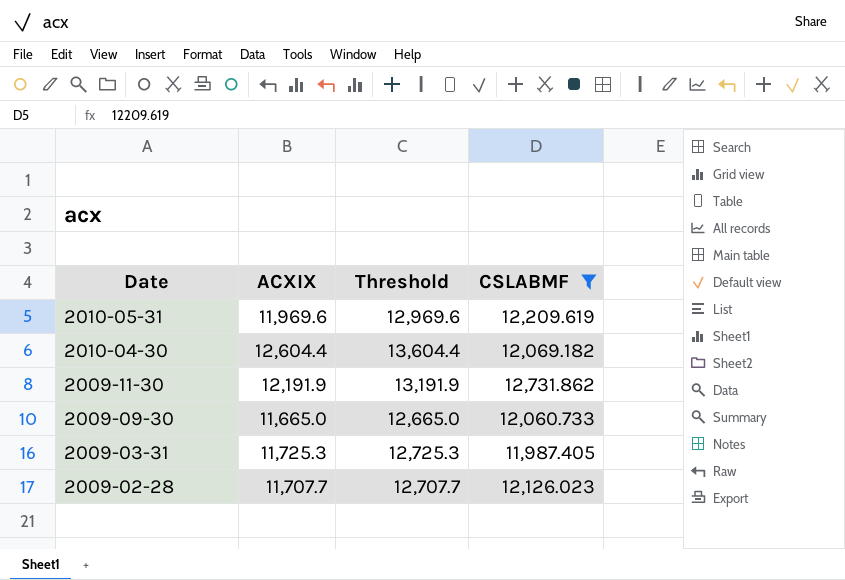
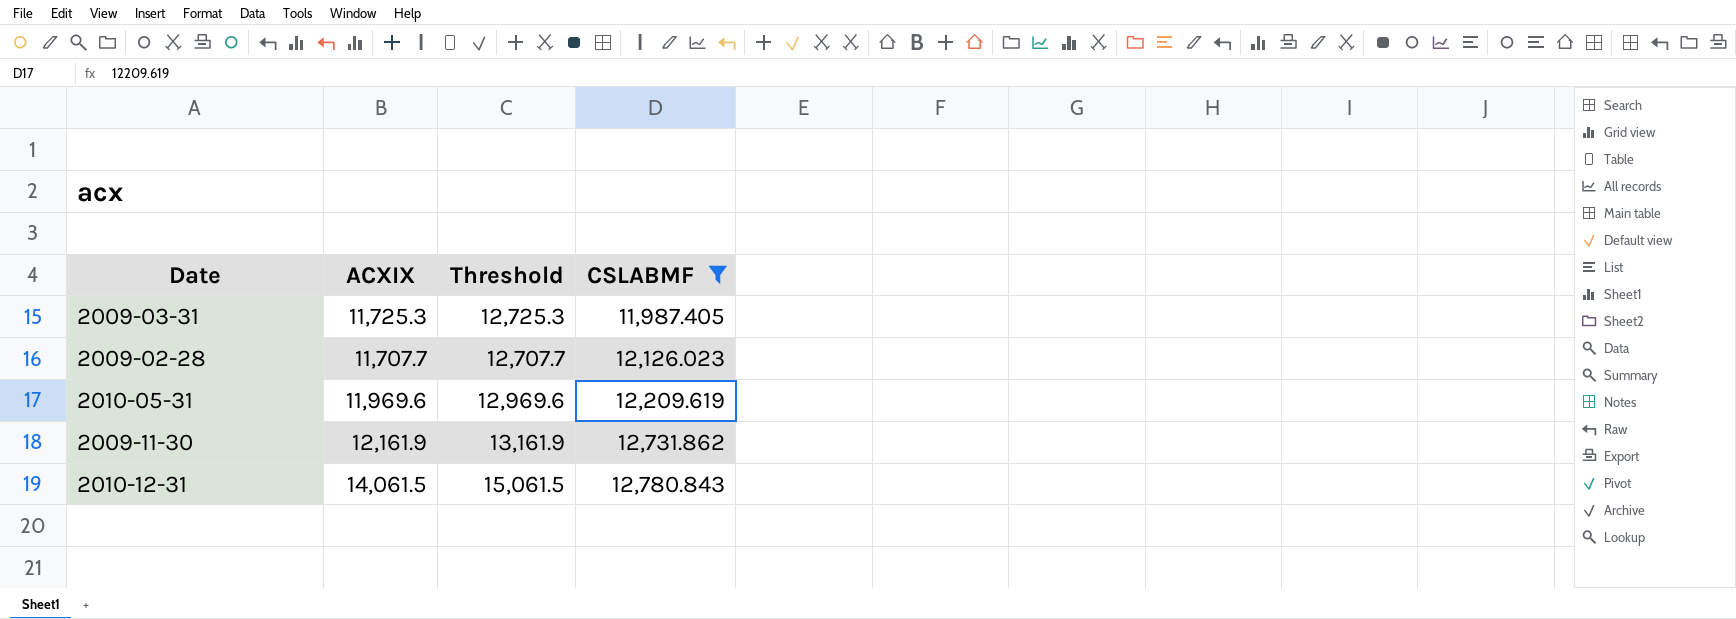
row order: Date descending -> CSLABMF ascending
row 2010-04-30: 12,604.4 | 13,604.4 | 12,069.182 -> none
row 2009-09-30: 11,665.0 | 12,665.0 | 12,060.733 -> none
2009-11-30 | ACXIX: 12,191.9 -> 12,161.9
2009-11-30 | Threshold: 13,191.9 -> 13,161.9
row 2010-12-31: none -> 14,061.5 | 15,061.5 | 12,780.843

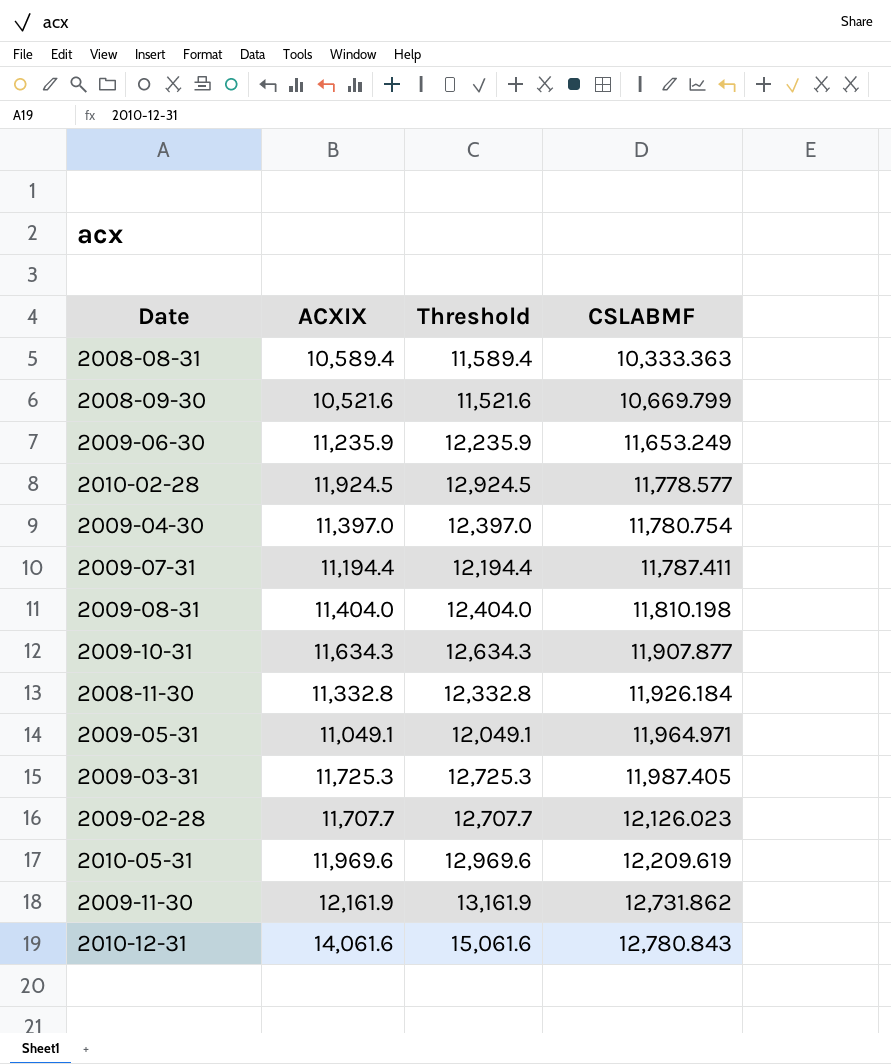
filter: CSLABMF >= 11,987.405 -> none
2010-12-31 | ACXIX: 14,061.5 -> 14,061.6
2010-12-31 | Threshold: 15,061.5 -> 15,061.6

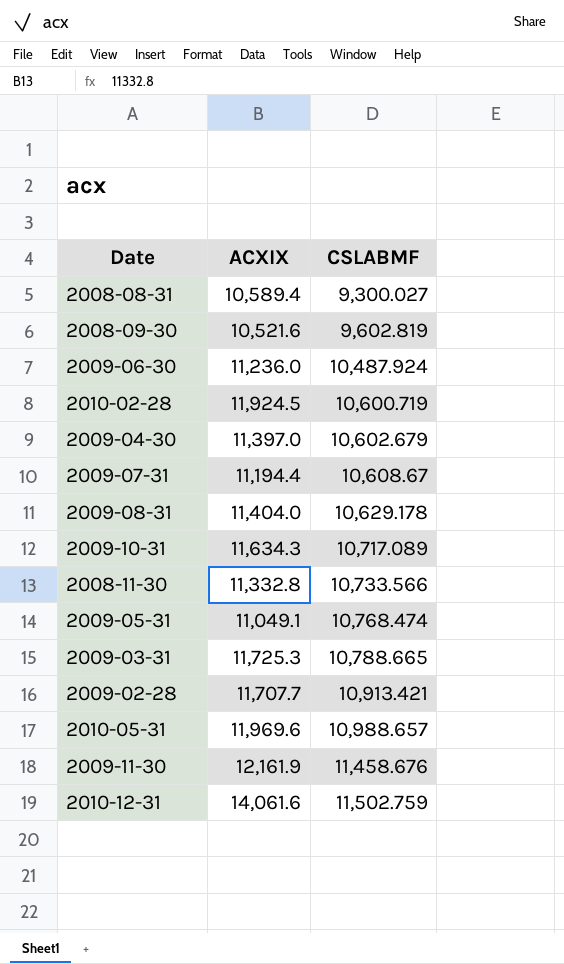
column Threshold | formula: [ACXIX] + 1000 -> none
2008-08-31 | CSLABMF: 10,333.363 -> 9,300.027
2008-09-30 | CSLABMF: 10,669.799 -> 9,602.819
2009-06-30 | ACXIX: 11,235.9 -> 11,236.0
2009-06-30 | CSLABMF: 11,653.249 -> 10,487.924
2010-02-28 | CSLABMF: 11,778.577 -> 10,600.719
2009-04-30 | CSLABMF: 11,780.754 -> 10,602.679
2009-07-31 | CSLABMF: 11,787.411 -> 10,608.67
2009-08-31 | CSLABMF: 11,810.198 -> 10,629.178
2009-10-31 | CSLABMF: 11,907.877 -> 10,717.089
2008-11-30 | CSLABMF: 11,926.184 -> 10,733.566
2009-05-31 | CSLABMF: 11,964.971 -> 10,768.474
2009-03-31 | CSLABMF: 11,987.405 -> 10,788.665
2009-02-28 | CSLABMF: 12,126.023 -> 10,913.421
2010-05-31 | CSLABMF: 12,209.619 -> 10,988.657
2009-11-30 | CSLABMF: 12,731.862 -> 11,458.676
2010-12-31 | CSLABMF: 12,780.843 -> 11,502.759

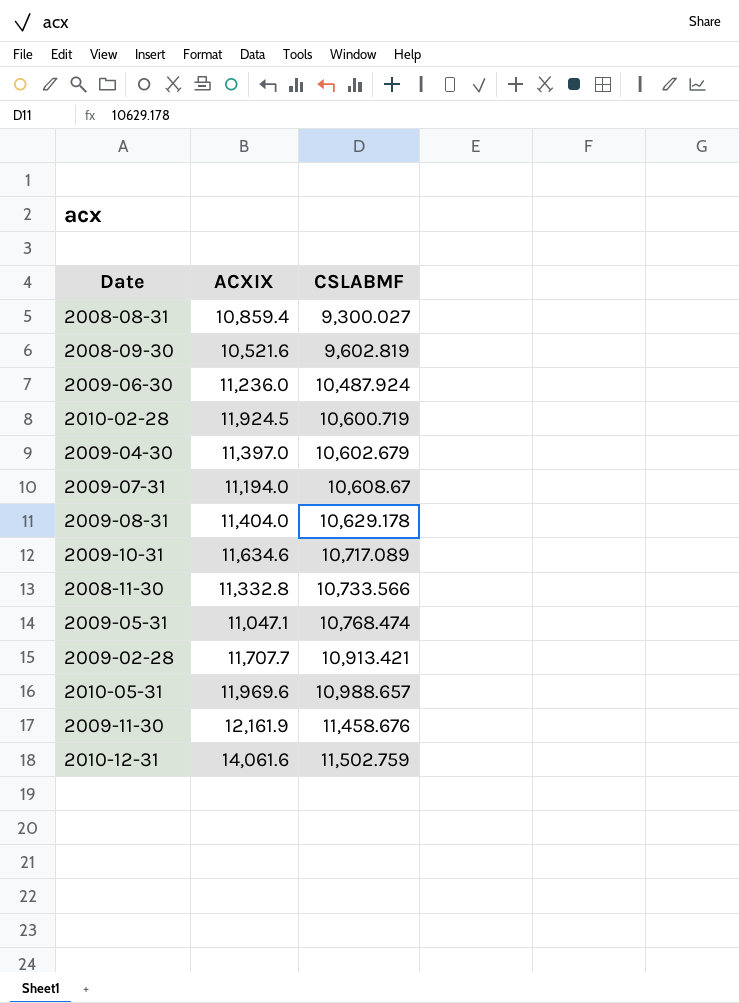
row 2009-03-31: 11,725.3 | 10,788.665 -> none
2008-08-31 | ACXIX: 10,589.4 -> 10,859.4
2009-07-31 | ACXIX: 11,194.4 -> 11,194.0
2009-10-31 | ACXIX: 11,634.3 -> 11,634.6
2009-05-31 | ACXIX: 11,049.1 -> 11,047.1

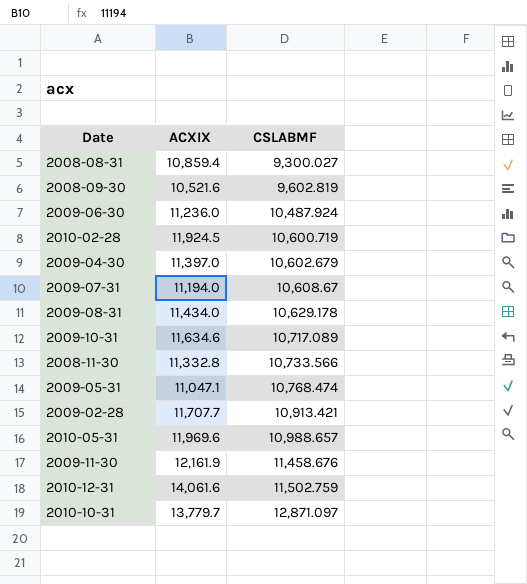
2009-08-31 | ACXIX: 11,404.0 -> 11,434.0
row 2010-10-31: none -> 13,779.7 | 12,871.097

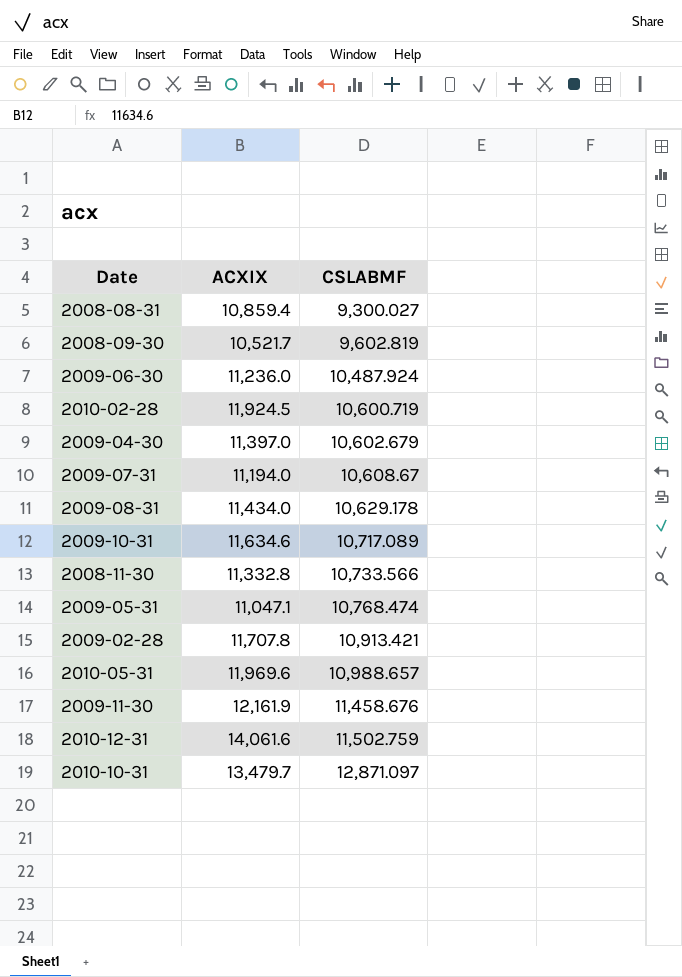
2008-09-30 | ACXIX: 10,521.6 -> 10,521.7
2009-02-28 | ACXIX: 11,707.7 -> 11,707.8
2010-10-31 | ACXIX: 13,779.7 -> 13,479.7

